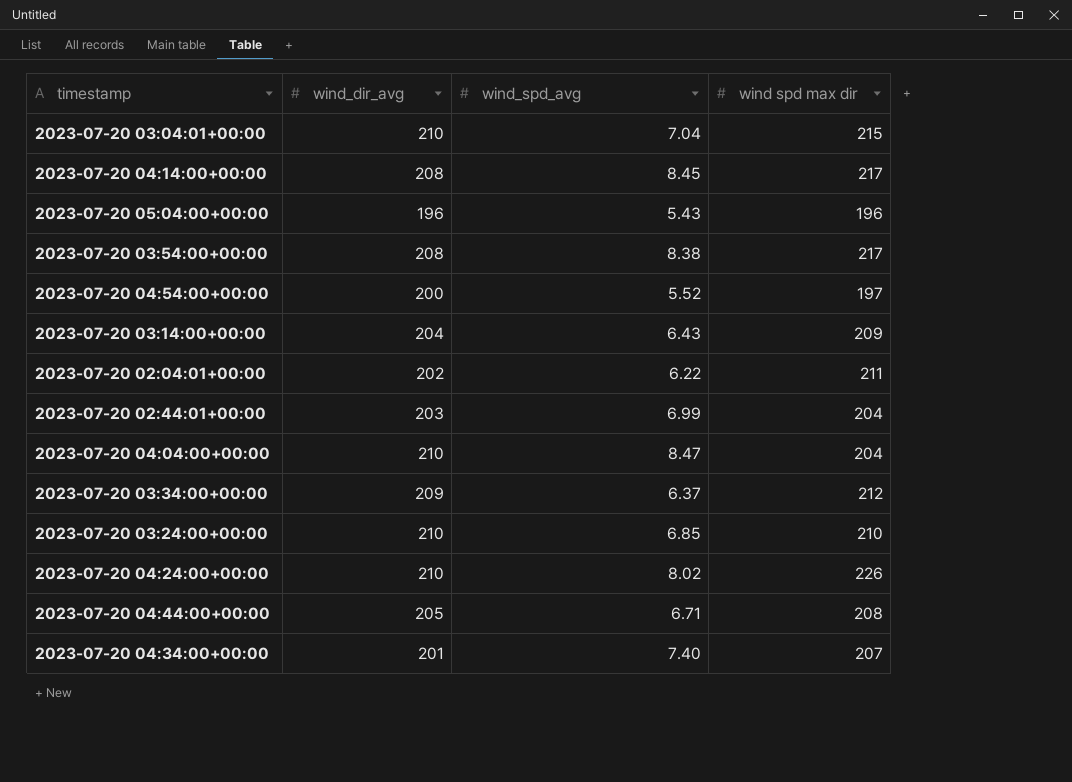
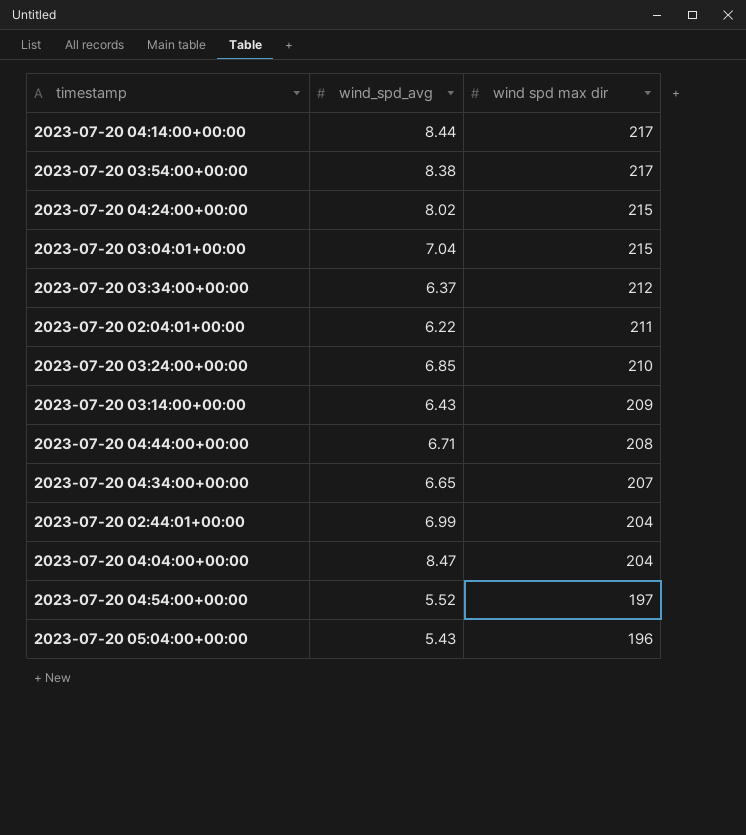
row order: none -> wind spd max dir descending
column wind_dir_avg | position: 2 -> none
2023-07-20 04:14:00+00:00 | wind_spd_avg: 8.45 -> 8.44
2023-07-20 04:24:00+00:00 | wind spd max dir: 226 -> 215
2023-07-20 04:34:00+00:00 | wind_spd_avg: 7.40 -> 6.65

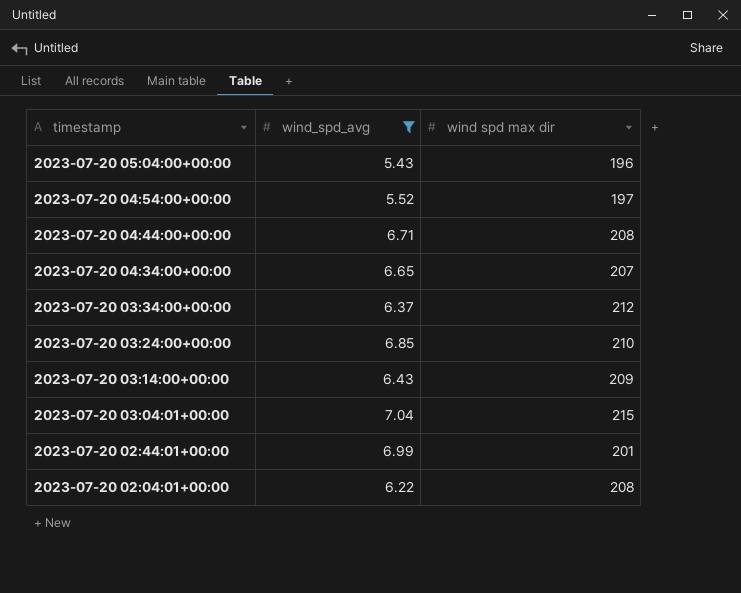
filter: none -> wind_spd_avg <= 7.04
row order: wind spd max dir descending -> timestamp descending
2023-07-20 02:44:01+00:00 | wind spd max dir: 204 -> 201
2023-07-20 02:04:01+00:00 | wind spd max dir: 211 -> 208

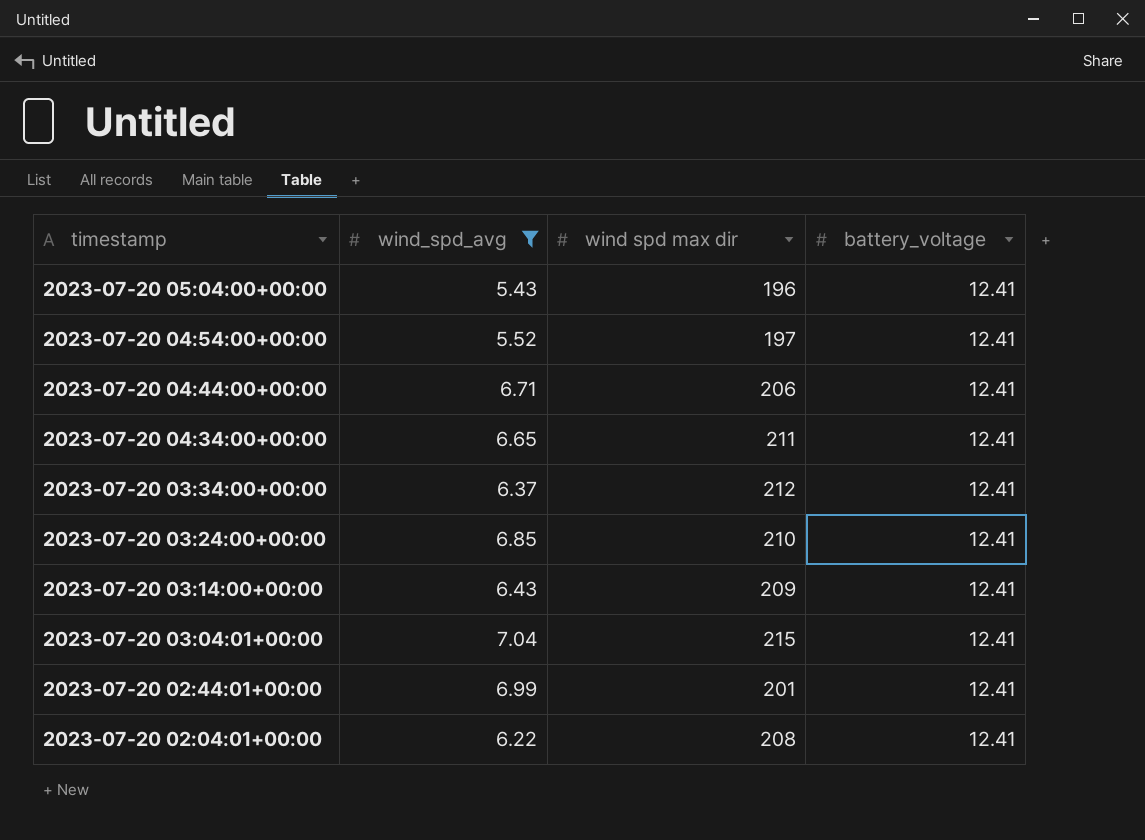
column battery_voltage | position: none -> 4
2023-07-20 04:44:00+00:00 | wind spd max dir: 208 -> 206
2023-07-20 04:34:00+00:00 | wind spd max dir: 207 -> 211

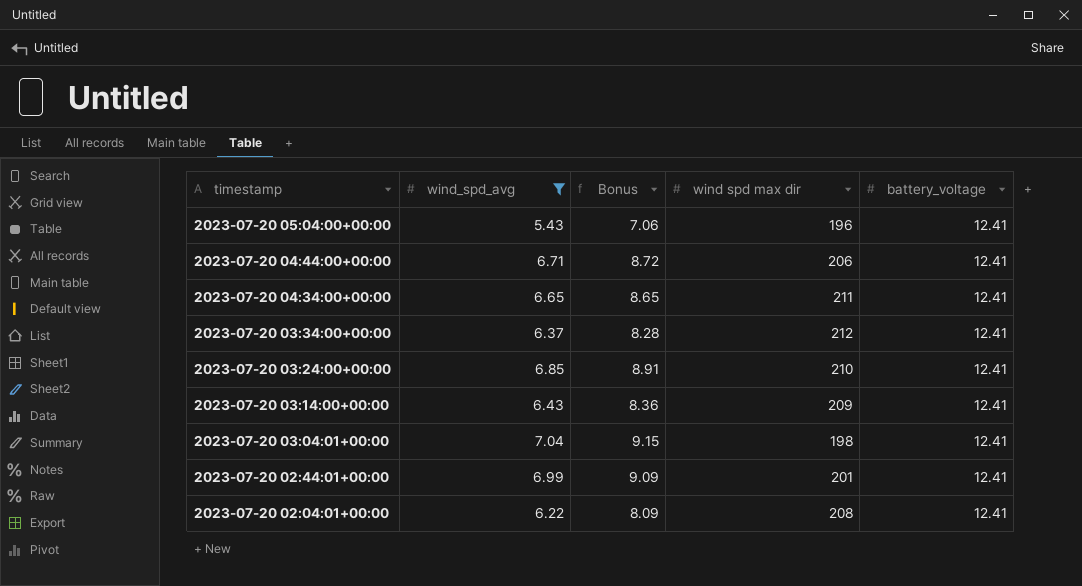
column Bonus | formula: none -> [wind_spd_avg] * 1.3
row 2023-07-20 04:54:00+00:00: 5.52 | 197 | 12.41 -> none
2023-07-20 03:04:01+00:00 | wind spd max dir: 215 -> 198

